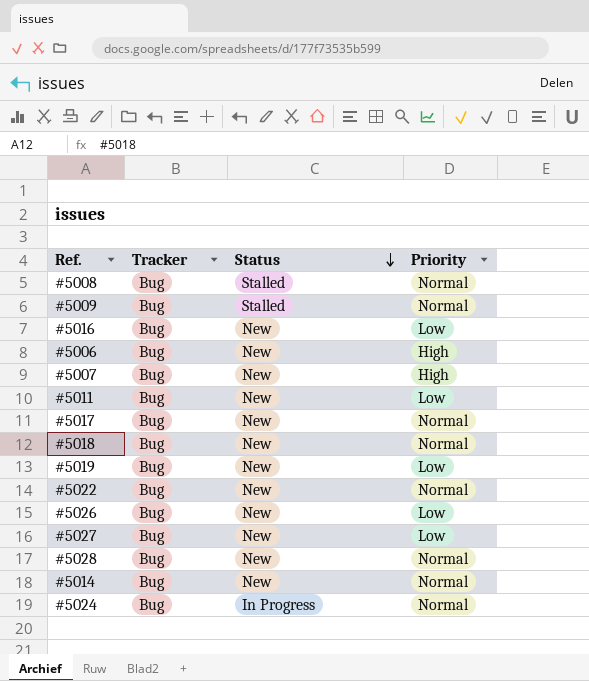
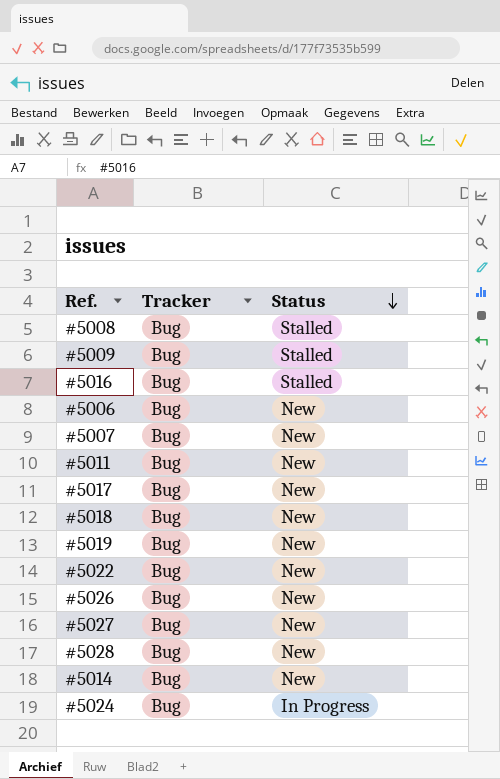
column Priority | position: 4 -> none
#5016 | Status: New -> Stalled

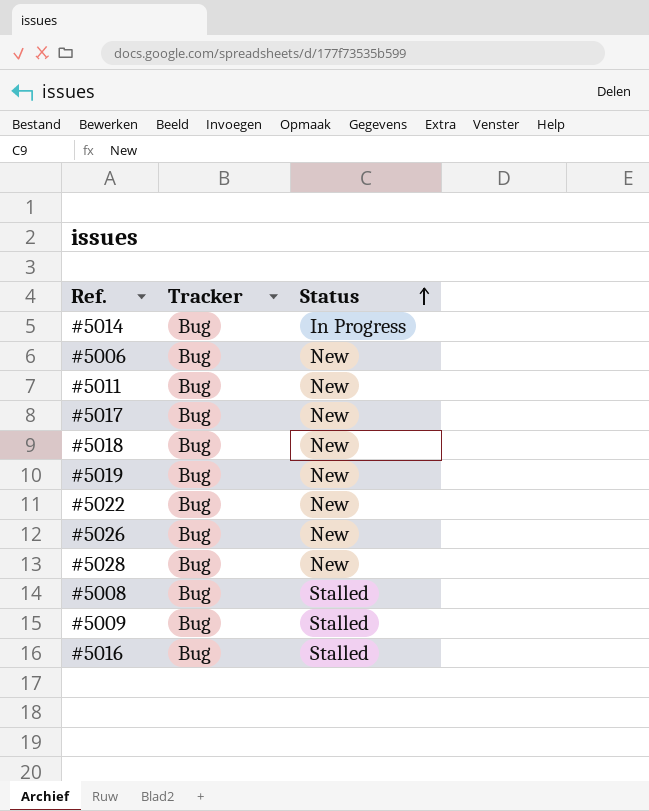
row order: Status descending -> Status ascending
row #5007: Bug | New -> none
row #5027: Bug | New -> none
row #5024: Bug | In Progress -> none
#5014 | Status: New -> In Progress

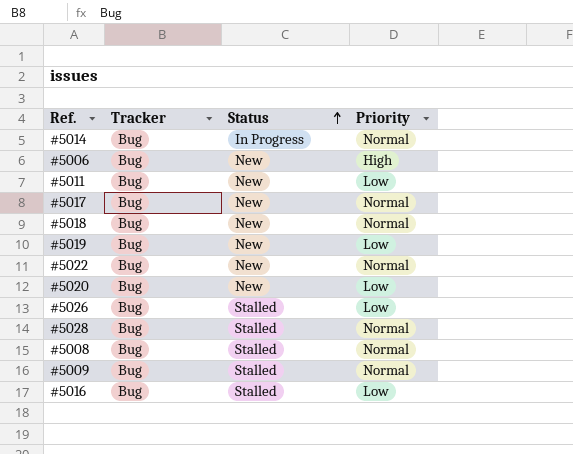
column Priority | position: none -> 4
row #5020: none -> Bug | New | Low
#5026 | Status: New -> Stalled
#5028 | Status: New -> Stalled

